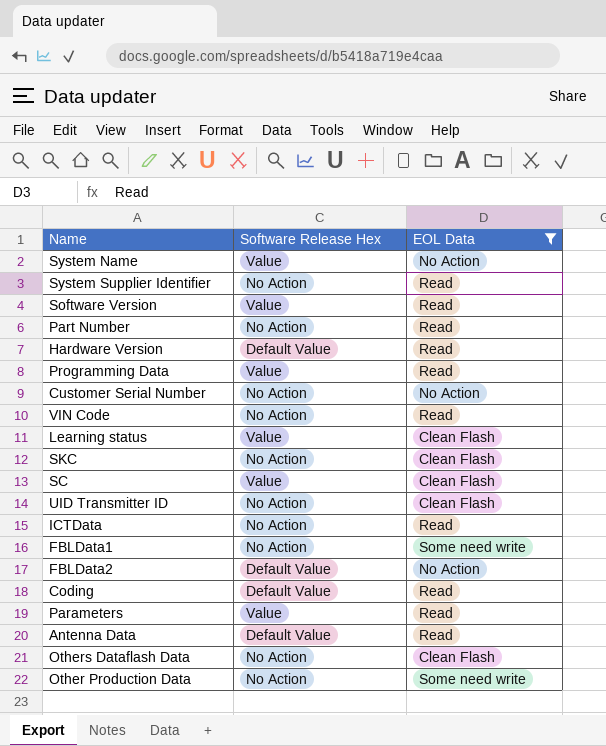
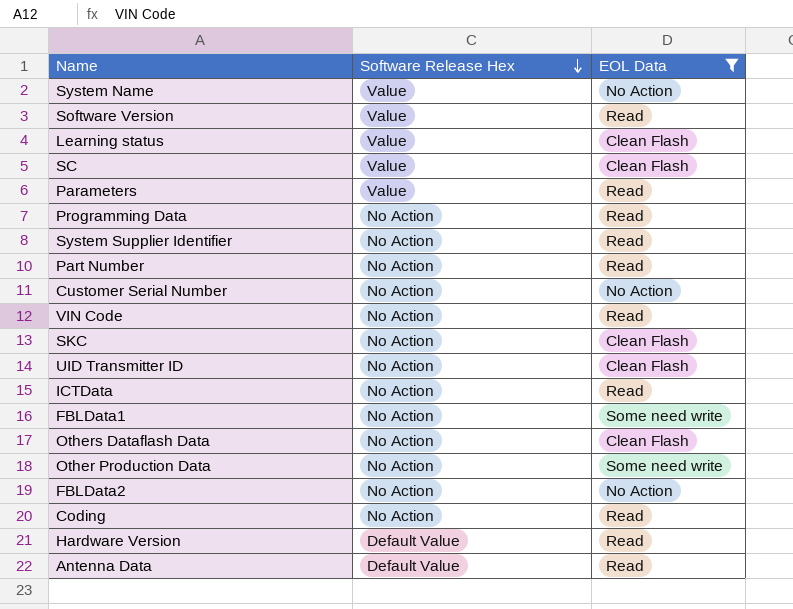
row order: none -> Software Release Hex descending
Programming Data | Software Release Hex: Value -> No Action
FBLData2 | Software Release Hex: Default Value -> No Action
Coding | Software Release Hex: Default Value -> No Action

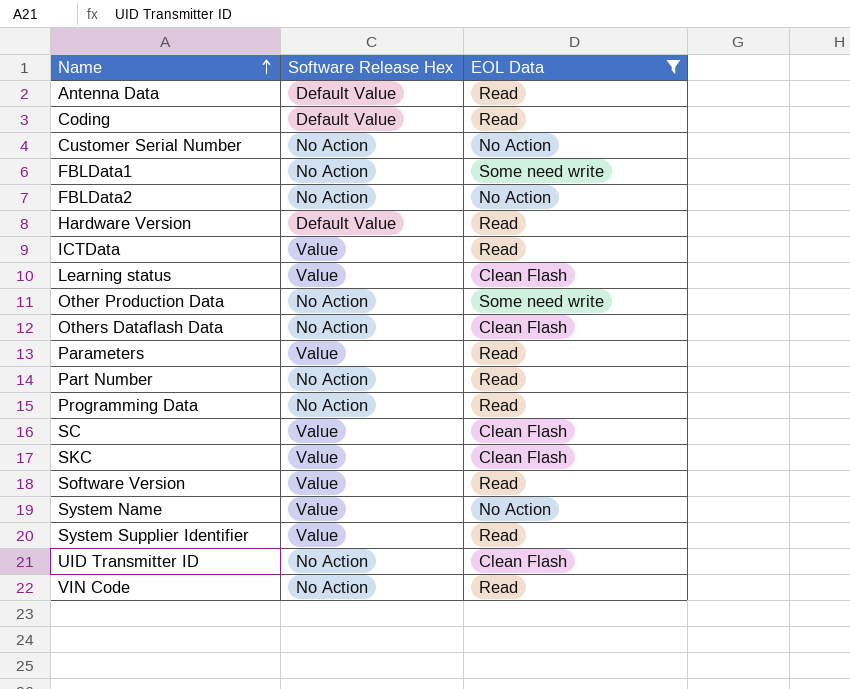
row order: Software Release Hex descending -> Name ascending
Coding | Software Release Hex: No Action -> Default Value
ICTData | Software Release Hex: No Action -> Value
SKC | Software Release Hex: No Action -> Value
System Supplier Identifier | Software Release Hex: No Action -> Value

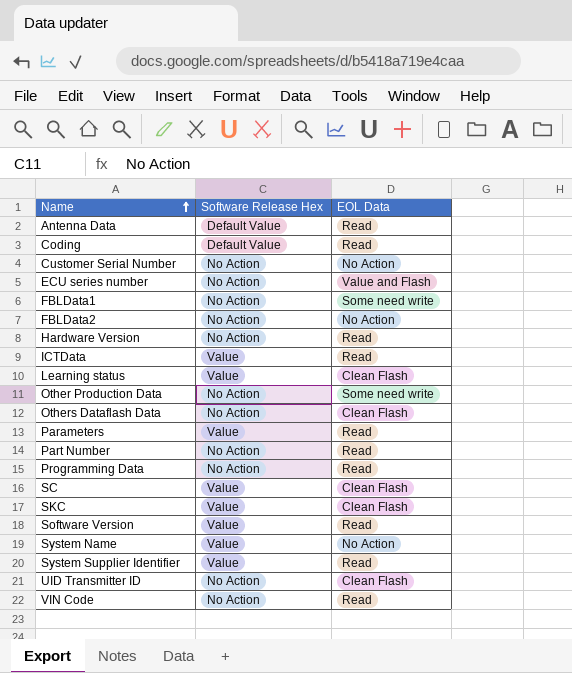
filter: EOL Data != Value and Flash -> none
Hardware Version | Software Release Hex: Default Value -> No Action

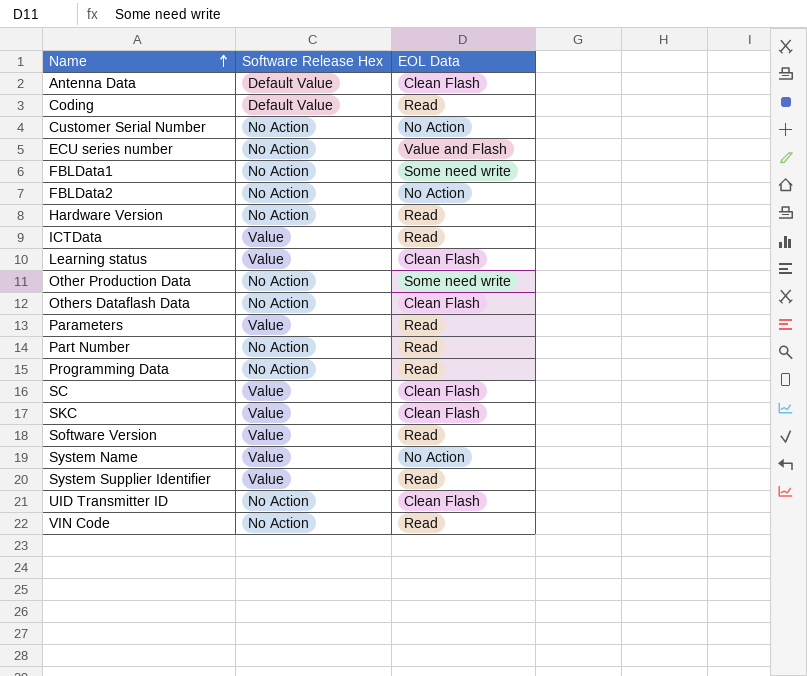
Antenna Data | EOL Data: Read -> Clean Flash

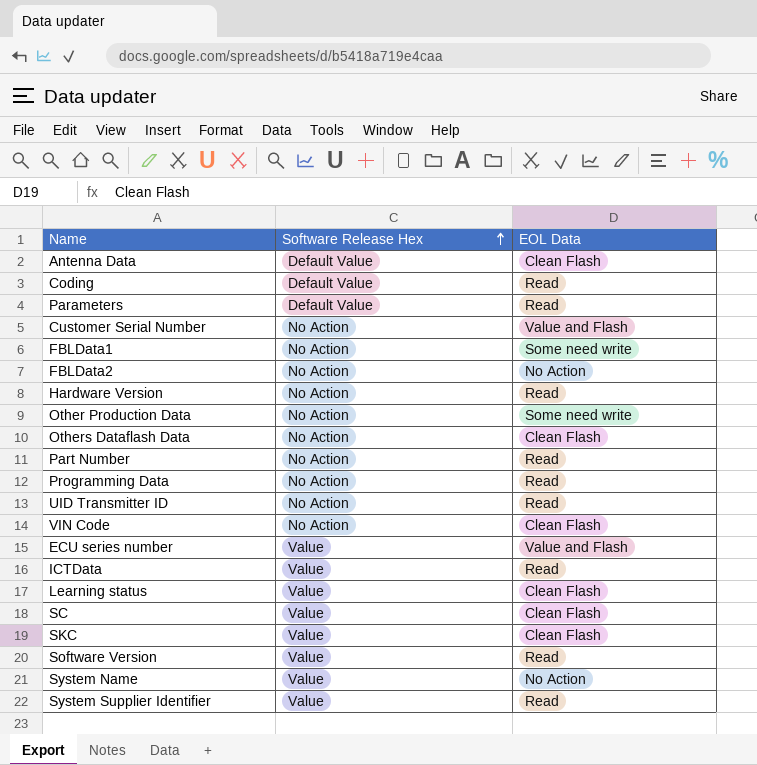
row order: Name ascending -> Software Release Hex ascending
Parameters | Software Release Hex: Value -> Default Value
Customer Serial Number | EOL Data: No Action -> Value and Flash
UID Transmitter ID | EOL Data: Clean Flash -> Read
VIN Code | EOL Data: Read -> Clean Flash
ECU series number | Software Release Hex: No Action -> Value

